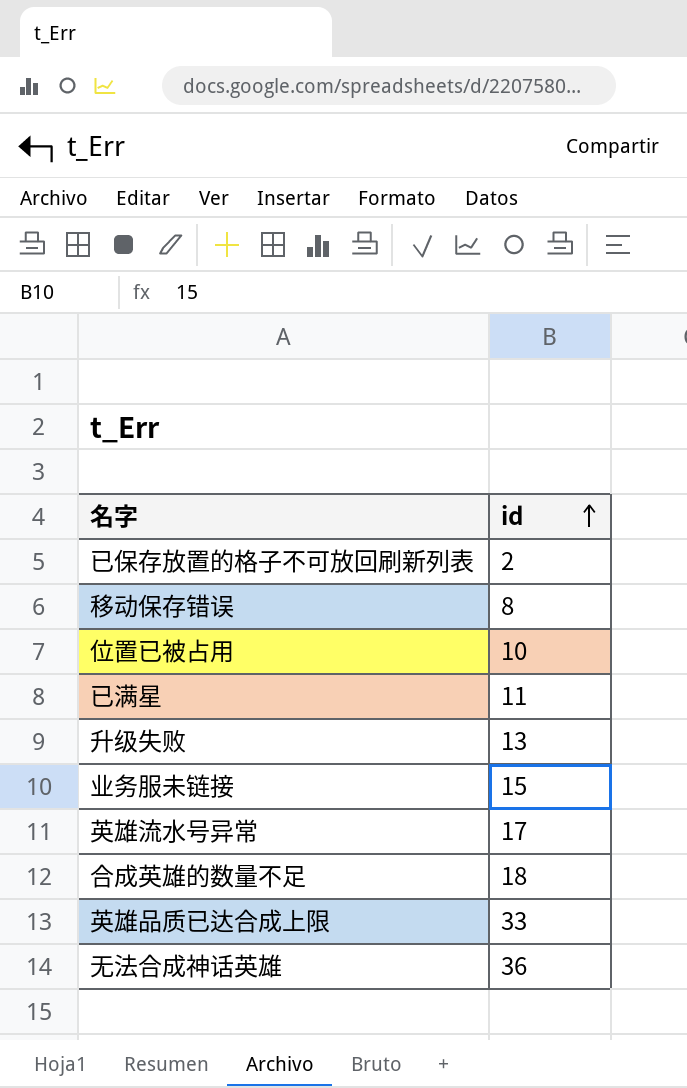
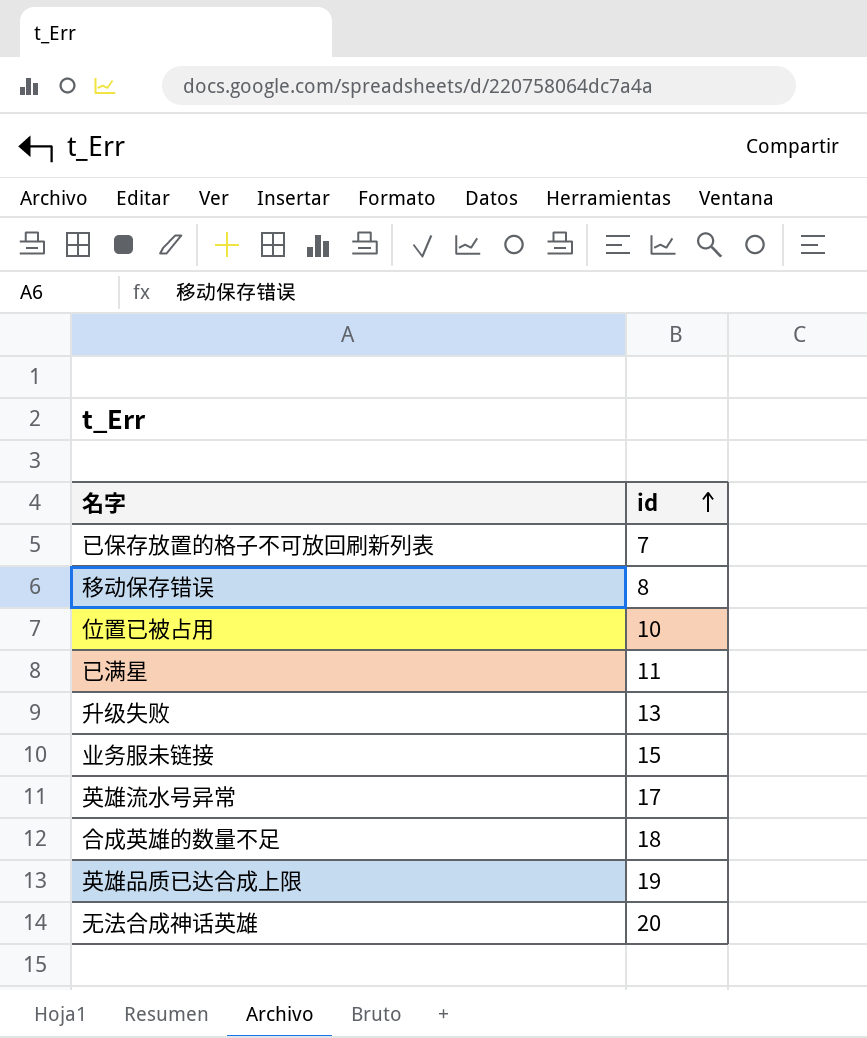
已保存放置的格子不可放回刷新列表 | id: 2 -> 7
英雄品质已达合成上限 | id: 33 -> 19
无法合成神话英雄 | id: 36 -> 20

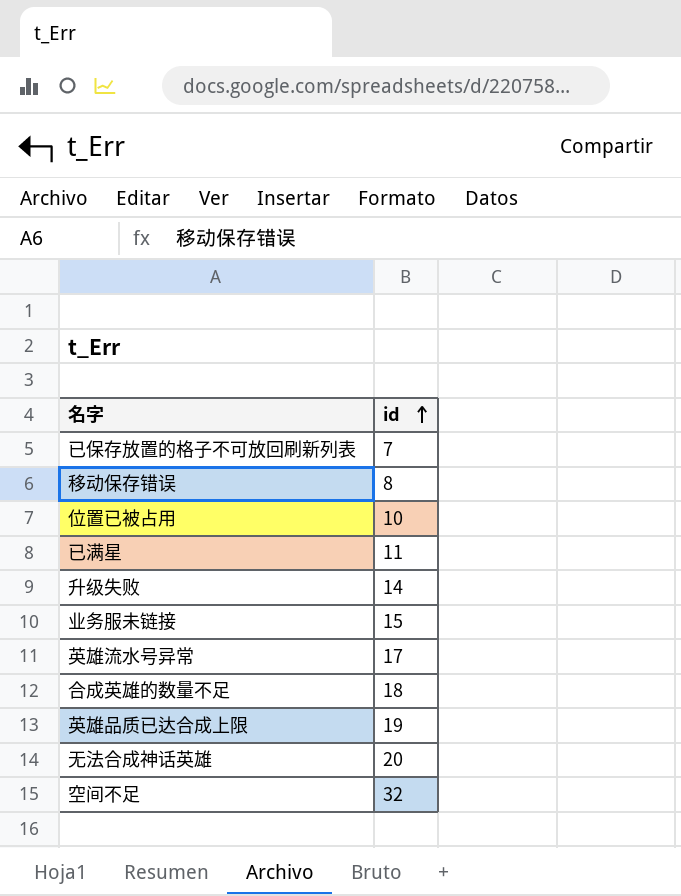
升级失败 | id: 13 -> 14
row 空间不足: none -> 32

